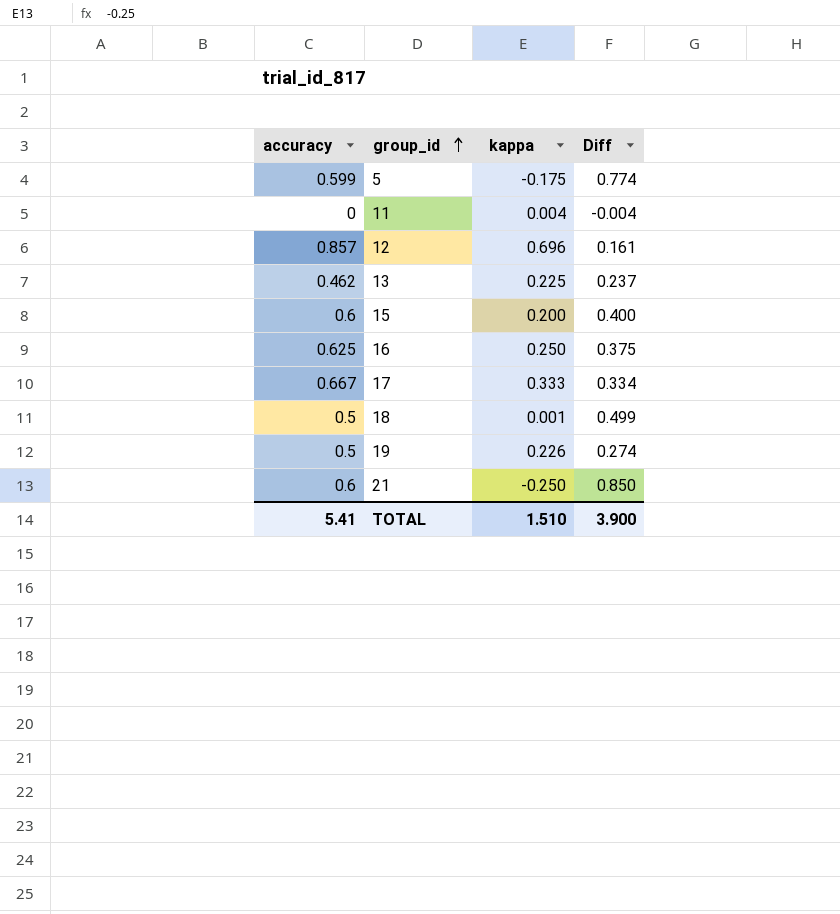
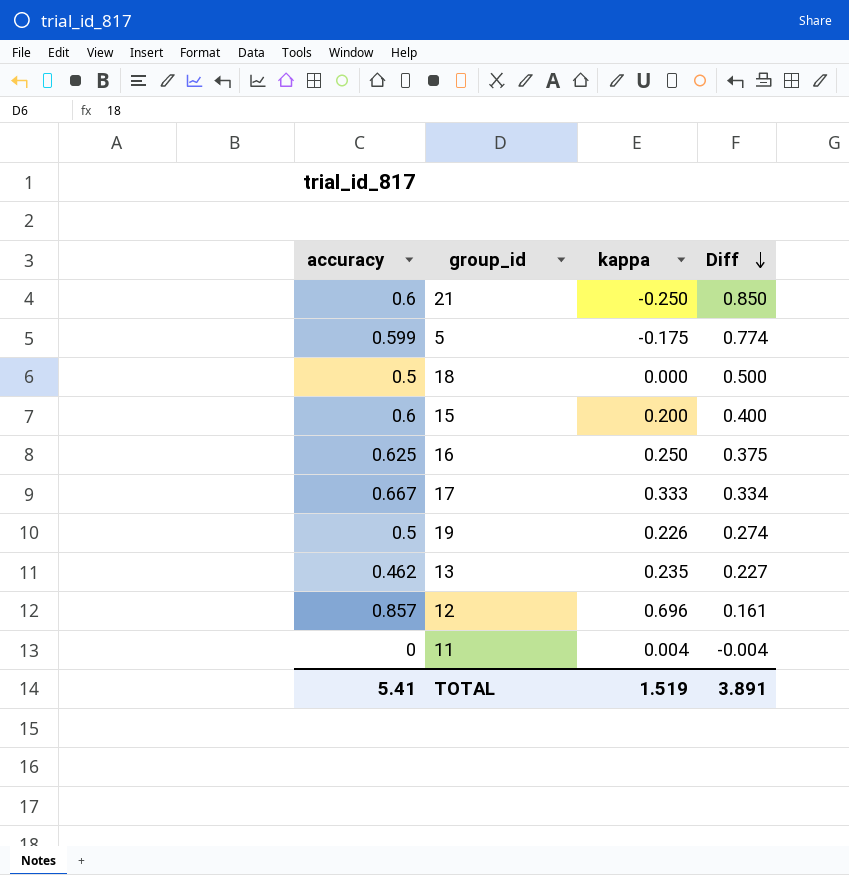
row order: group_id ascending -> Diff descending
18 | kappa: 0.001 -> 0.000
18 | Diff: 0.499 -> 0.500
13 | kappa: 0.225 -> 0.235
13 | Diff: 0.237 -> 0.227
TOTAL | kappa: 1.510 -> 1.519
TOTAL | Diff: 3.900 -> 3.891

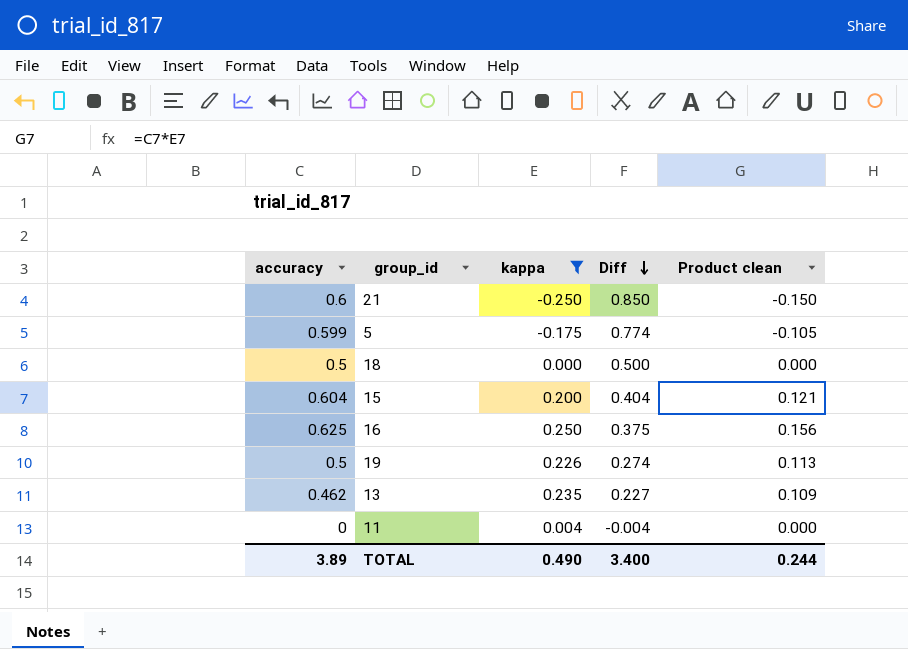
filter: none -> kappa <= 0.250
column Product clean | formula: none -> [accuracy] * [kappa]
15 | accuracy: 0.6 -> 0.604
15 | Diff: 0.400 -> 0.404
TOTAL | accuracy: 5.41 -> 3.89
TOTAL | kappa: 1.519 -> 0.490
TOTAL | Diff: 3.891 -> 3.400

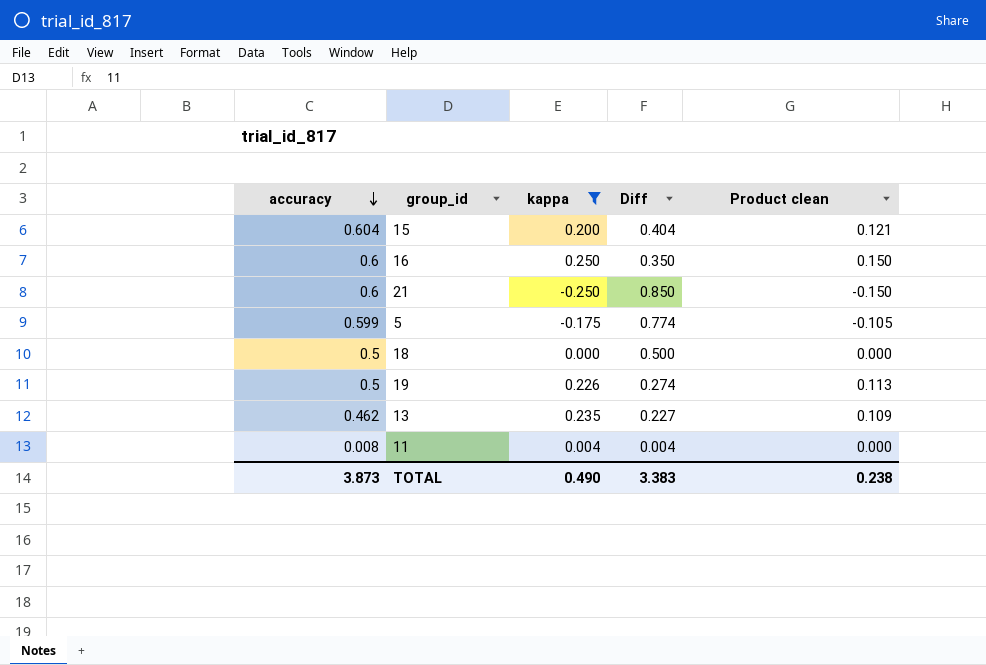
row order: Diff descending -> accuracy descending
16 | accuracy: 0.625 -> 0.6
16 | Diff: 0.375 -> 0.350
16 | Product clean: 0.156 -> 0.150
11 | accuracy: 0 -> 0.008
11 | Diff: -0.004 -> 0.004
TOTAL | accuracy: 3.89 -> 3.873
TOTAL | Diff: 3.400 -> 3.383
TOTAL | Product clean: 0.244 -> 0.238

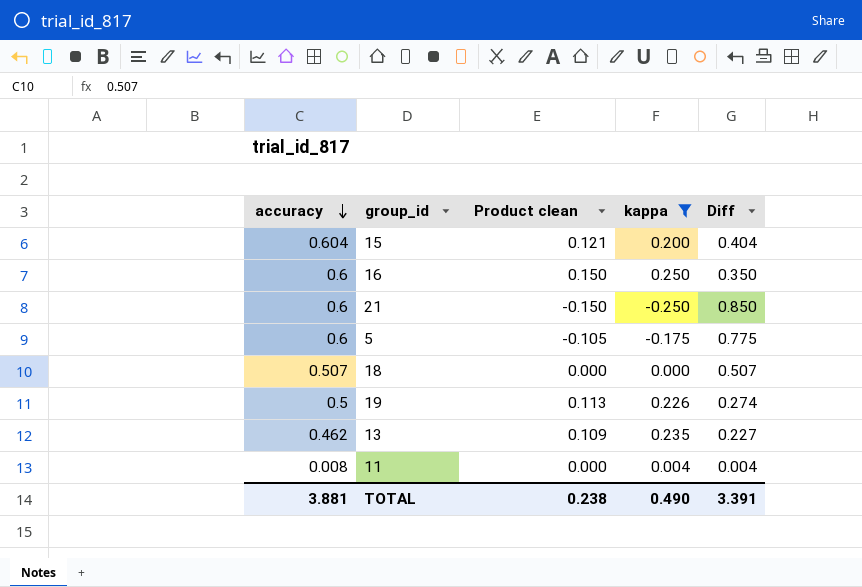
column Product clean | position: 5 -> 3
5 | accuracy: 0.599 -> 0.6
5 | Diff: 0.774 -> 0.775
18 | accuracy: 0.5 -> 0.507
18 | Diff: 0.500 -> 0.507
TOTAL | accuracy: 3.873 -> 3.881
TOTAL | Diff: 3.383 -> 3.391

